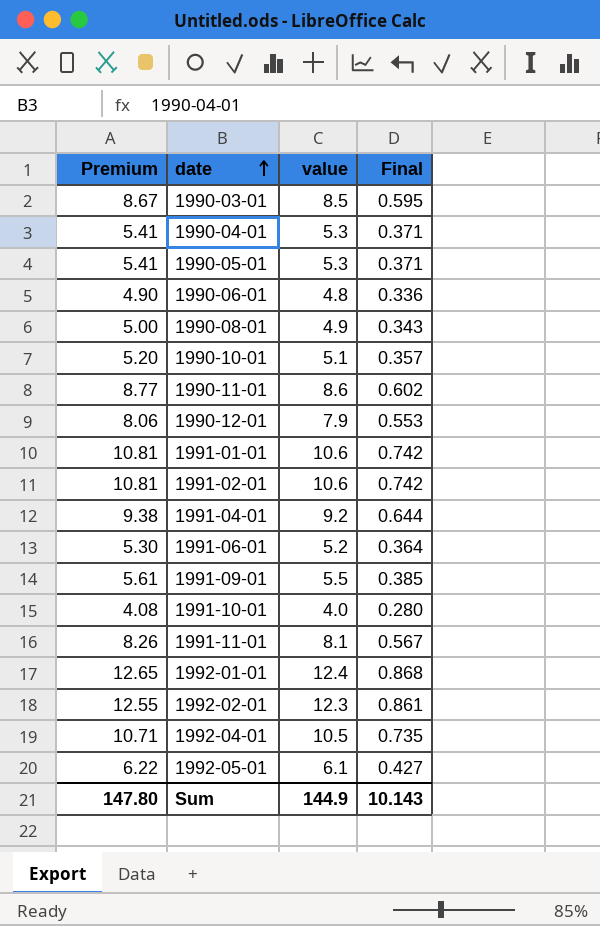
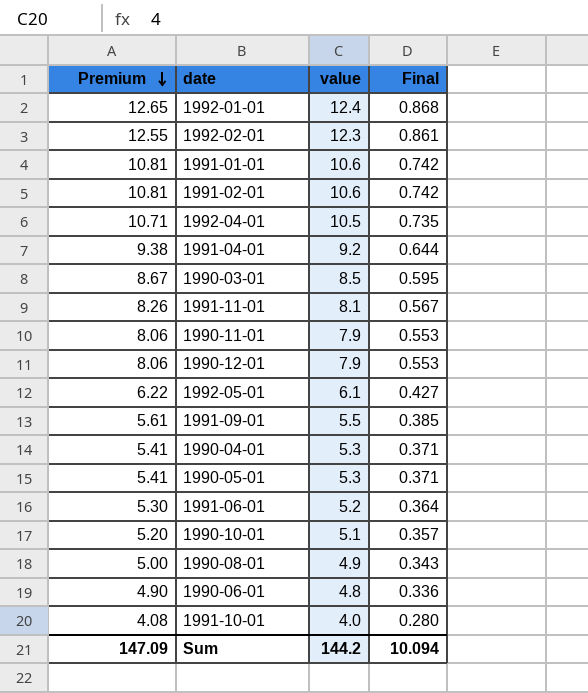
row order: date ascending -> Premium descending
1990-11-01 | Premium: 8.77 -> 8.06
1990-11-01 | value: 8.6 -> 7.9
1990-11-01 | Final: 0.602 -> 0.553
Sum | Premium: 147.80 -> 147.09
Sum | value: 144.9 -> 144.2
Sum | Final: 10.143 -> 10.094

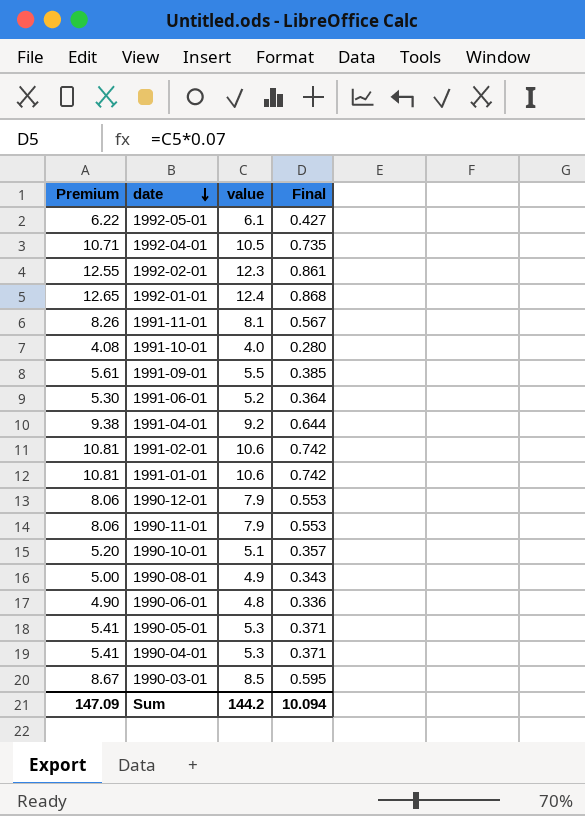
row order: Premium descending -> date descending

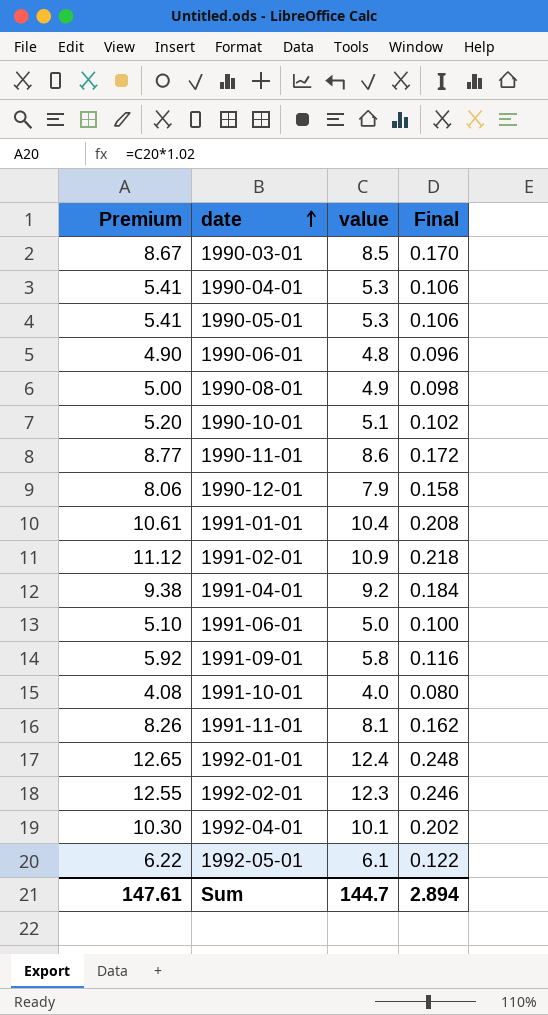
row order: date descending -> date ascending
column Final | formula: [value] * 0.07 -> [value] * 0.02
1990-11-01 | Premium: 8.06 -> 8.77
1990-11-01 | value: 7.9 -> 8.6
1991-01-01 | Premium: 10.81 -> 10.61
1991-01-01 | value: 10.6 -> 10.4
1991-02-01 | Premium: 10.81 -> 11.12
1991-02-01 | value: 10.6 -> 10.9
1991-06-01 | Premium: 5.30 -> 5.10
1991-06-01 | value: 5.2 -> 5.0
1991-09-01 | Premium: 5.61 -> 5.92
1991-09-01 | value: 5.5 -> 5.8
1992-04-01 | Premium: 10.71 -> 10.30
1992-04-01 | value: 10.5 -> 10.1
Sum | Premium: 147.09 -> 147.61
Sum | value: 144.2 -> 144.7
Sum | Final: 10.094 -> 2.894

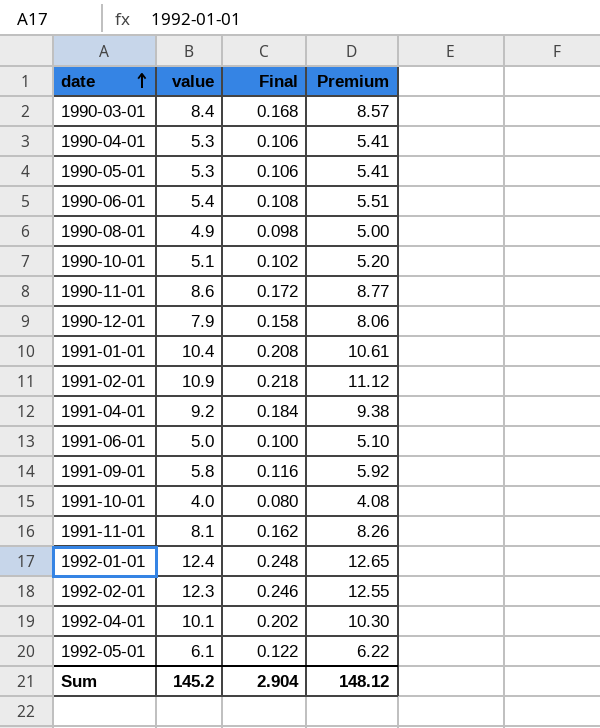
column Premium | position: 1 -> 4
1990-03-01 | value: 8.5 -> 8.4
1990-03-01 | Final: 0.170 -> 0.168
1990-03-01 | Premium: 8.67 -> 8.57
1990-06-01 | value: 4.8 -> 5.4
1990-06-01 | Final: 0.096 -> 0.108
1990-06-01 | Premium: 4.90 -> 5.51
Sum | value: 144.7 -> 145.2
Sum | Final: 2.894 -> 2.904
Sum | Premium: 147.61 -> 148.12

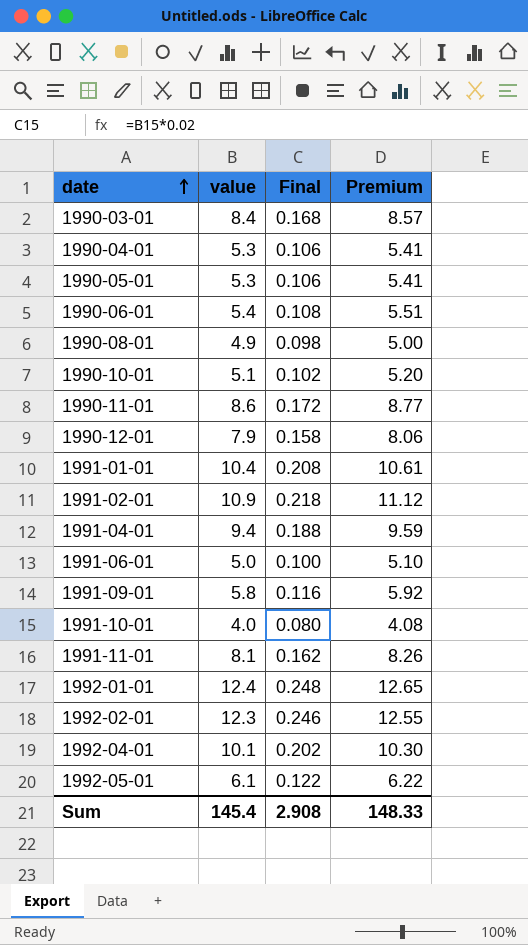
1991-04-01 | value: 9.2 -> 9.4
1991-04-01 | Final: 0.184 -> 0.188
1991-04-01 | Premium: 9.38 -> 9.59
Sum | value: 145.2 -> 145.4
Sum | Final: 2.904 -> 2.908
Sum | Premium: 148.12 -> 148.33

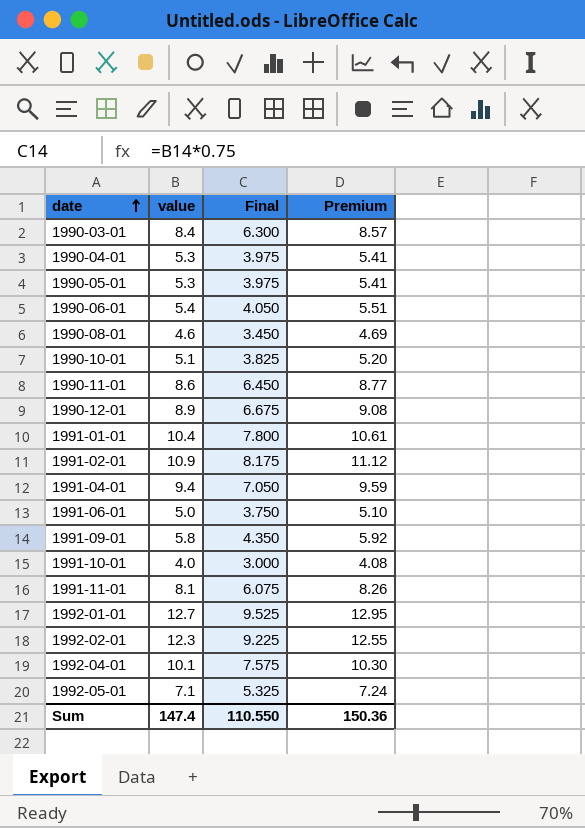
column Final | formula: [value] * 0.02 -> [value] * 0.75
1990-08-01 | value: 4.9 -> 4.6
1990-08-01 | Premium: 5.00 -> 4.69
1990-12-01 | value: 7.9 -> 8.9
1990-12-01 | Premium: 8.06 -> 9.08
1992-01-01 | value: 12.4 -> 12.7
1992-01-01 | Premium: 12.65 -> 12.95
1992-05-01 | value: 6.1 -> 7.1
1992-05-01 | Premium: 6.22 -> 7.24
Sum | value: 145.4 -> 147.4
Sum | Final: 2.908 -> 110.550
Sum | Premium: 148.33 -> 150.36

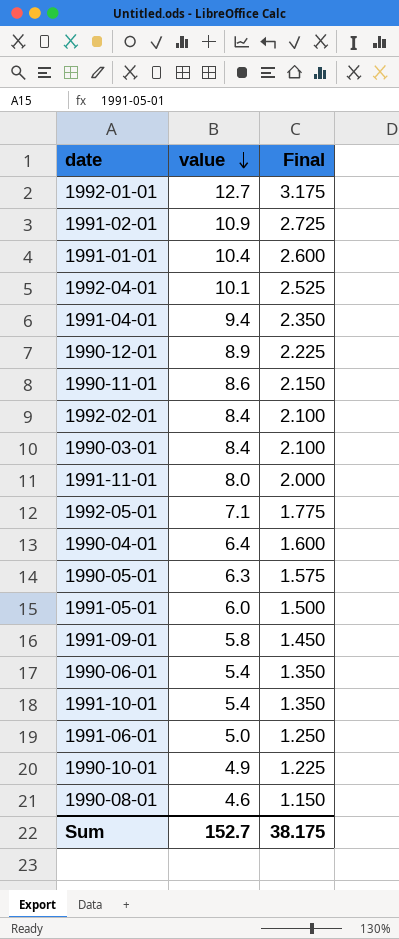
row order: date ascending -> value descending
column Premium | formula: [value] * 1.02 -> none
column Final | formula: [value] * 0.75 -> [value] * 0.25
1992-02-01 | value: 12.3 -> 8.4
1991-11-01 | value: 8.1 -> 8.0
1990-04-01 | value: 5.3 -> 6.4
1990-05-01 | value: 5.3 -> 6.3
row 1991-05-01: none -> 6.0 | 1.500
1991-10-01 | value: 4.0 -> 5.4
1990-10-01 | value: 5.1 -> 4.9
Sum | value: 147.4 -> 152.7
Sum | Final: 110.550 -> 38.175

